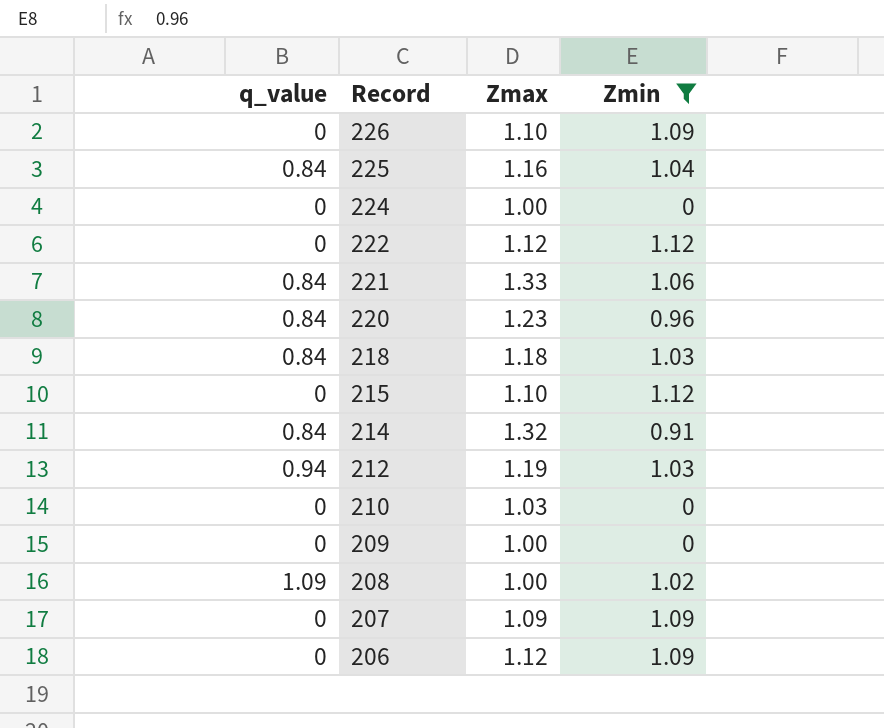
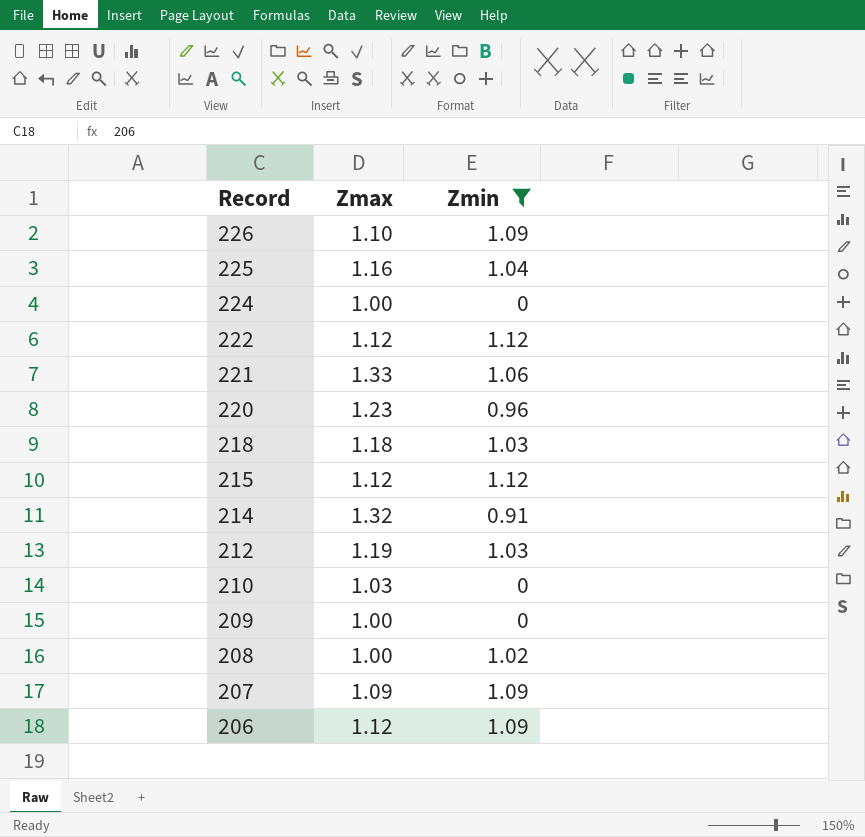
column q_value | position: 1 -> none
215 | Zmax: 1.10 -> 1.12

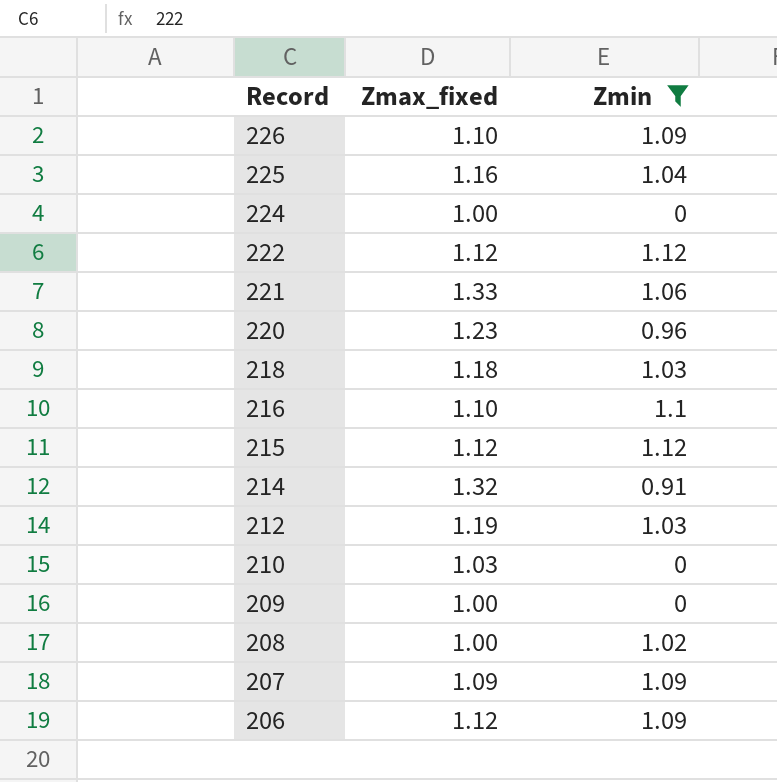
column name: Zmax -> Zmax_fixed
row 216: none -> 1.10 | 1.1

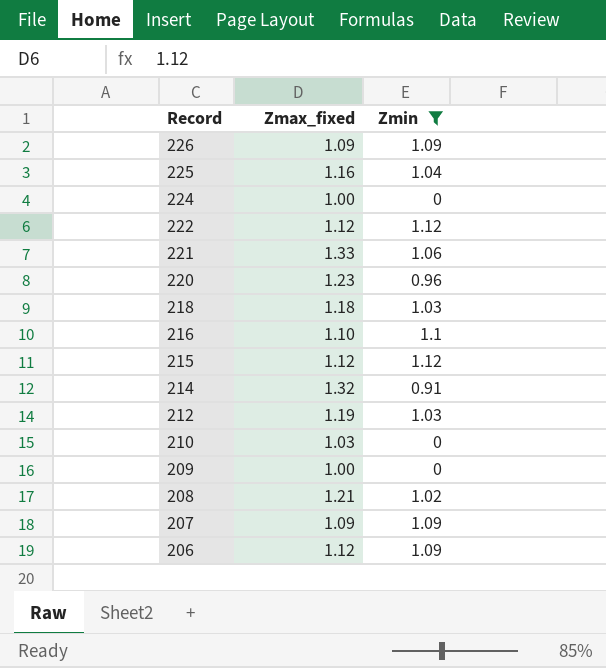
226 | Zmax_fixed: 1.10 -> 1.09
208 | Zmax_fixed: 1.00 -> 1.21

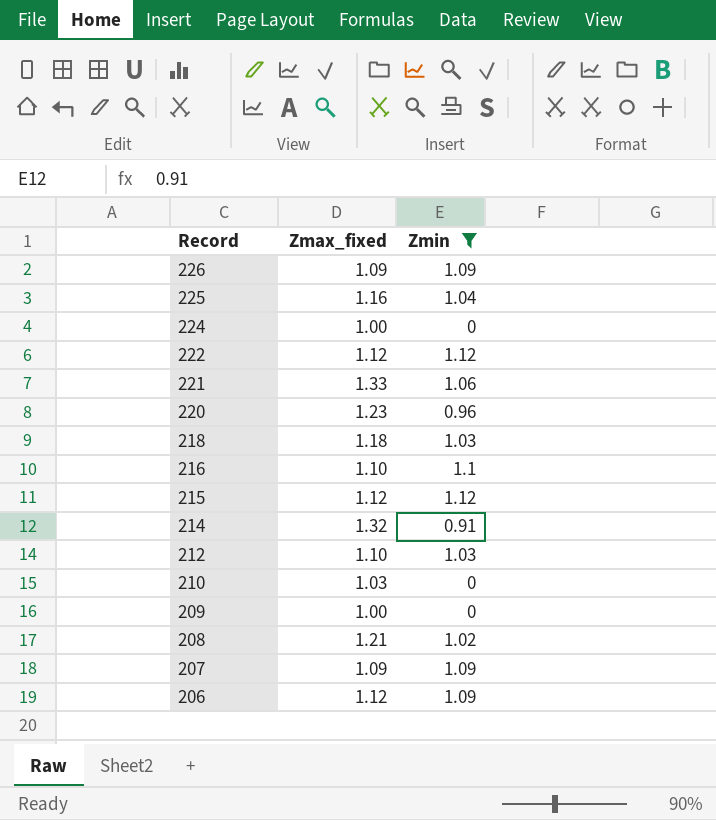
212 | Zmax_fixed: 1.19 -> 1.10

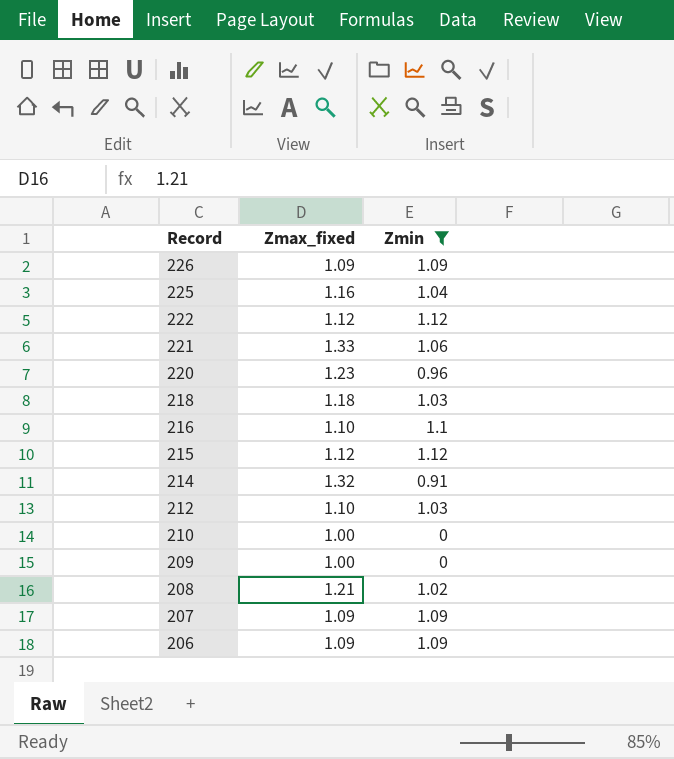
row 224: 1.00 | 0 -> none
210 | Zmax_fixed: 1.03 -> 1.00
206 | Zmax_fixed: 1.12 -> 1.09

